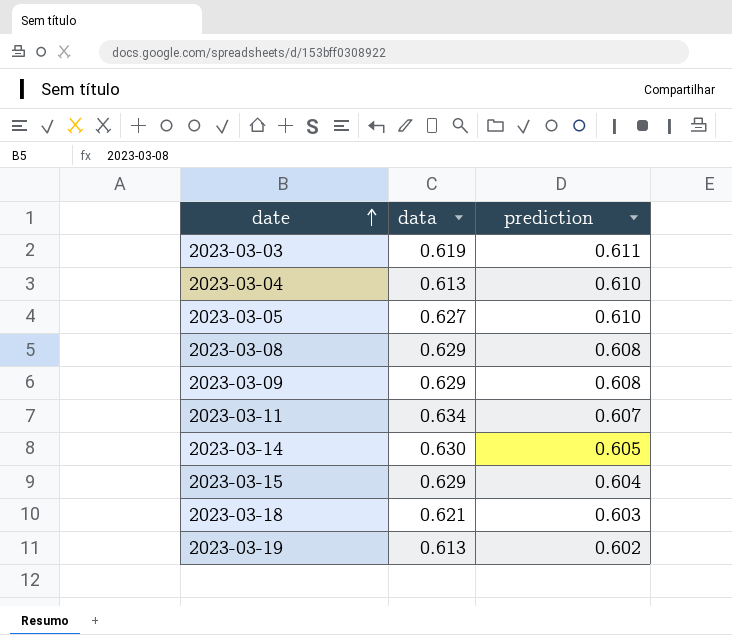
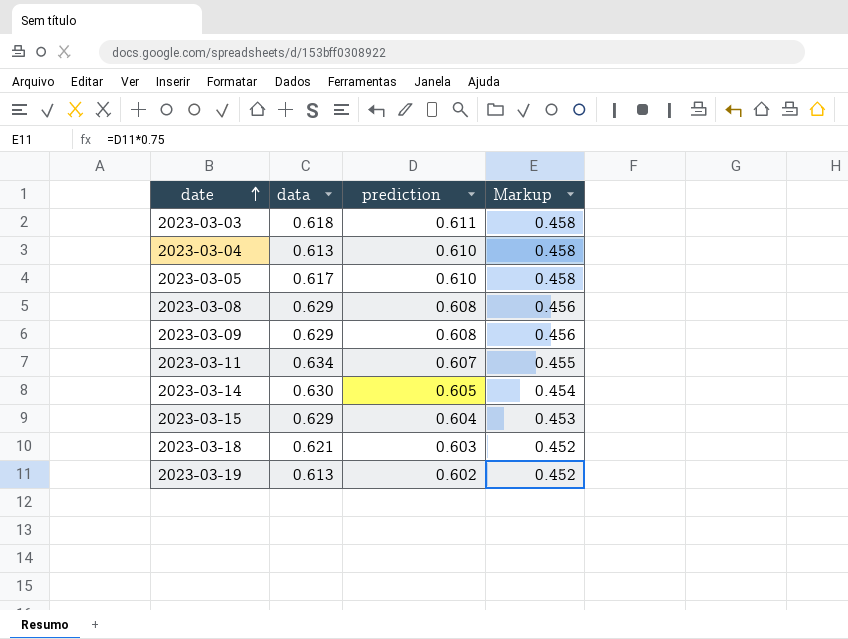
column Markup | formula: none -> [prediction] * 0.75
2023-03-03 | data: 0.619 -> 0.618
2023-03-05 | data: 0.627 -> 0.617

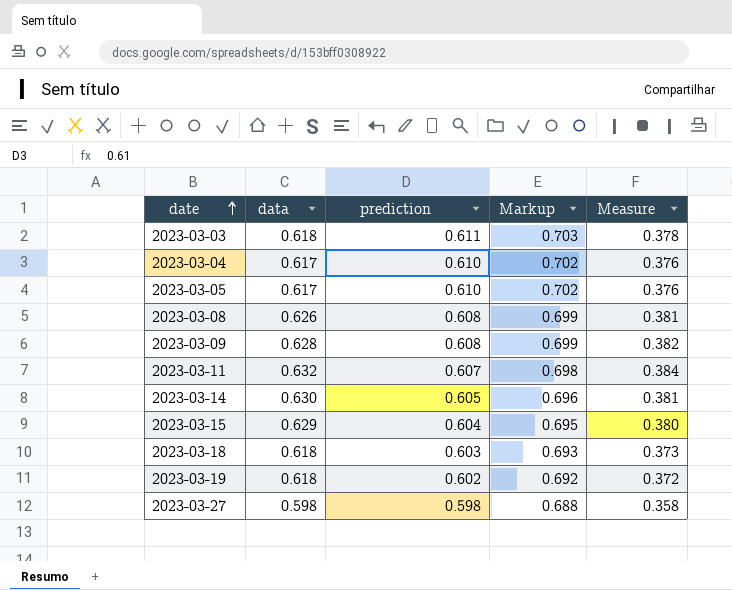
column Markup | formula: [prediction] * 0.75 -> [prediction] * 1.15
column Measure | formula: none -> [data] * [prediction]
2023-03-04 | data: 0.613 -> 0.617
2023-03-08 | data: 0.629 -> 0.626
2023-03-09 | data: 0.629 -> 0.628
2023-03-11 | data: 0.634 -> 0.632
2023-03-18 | data: 0.621 -> 0.618
2023-03-19 | data: 0.613 -> 0.618
row 2023-03-27: none -> 0.598 | 0.598 | 0.688 | 0.358

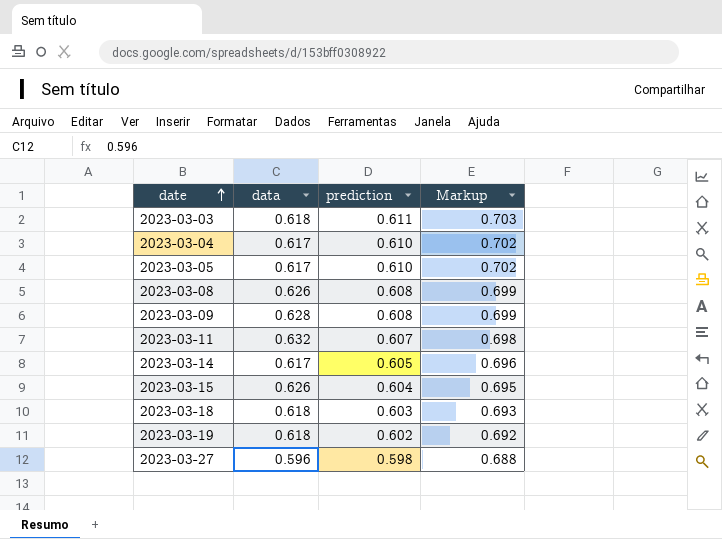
column Measure | formula: [data] * [prediction] -> none
2023-03-14 | data: 0.630 -> 0.617
2023-03-15 | data: 0.629 -> 0.626
2023-03-27 | data: 0.598 -> 0.596

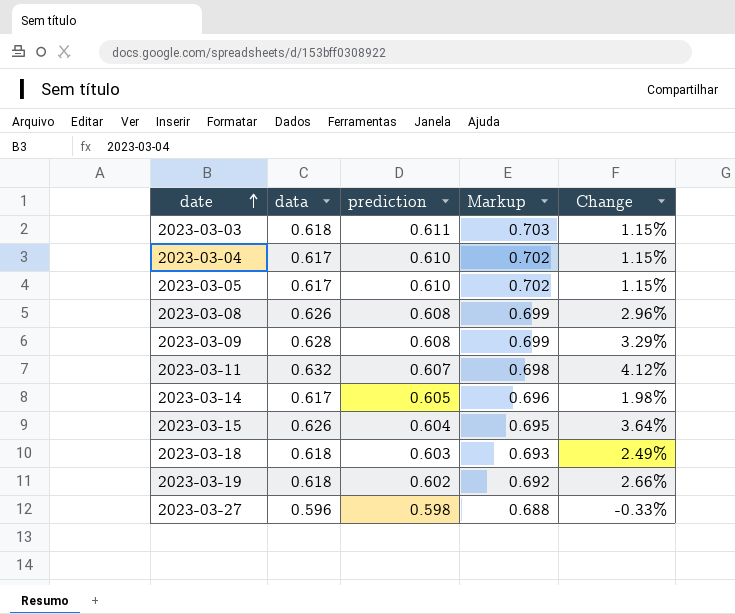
column Change | formula: none -> ([data] - [prediction]) / [prediction]

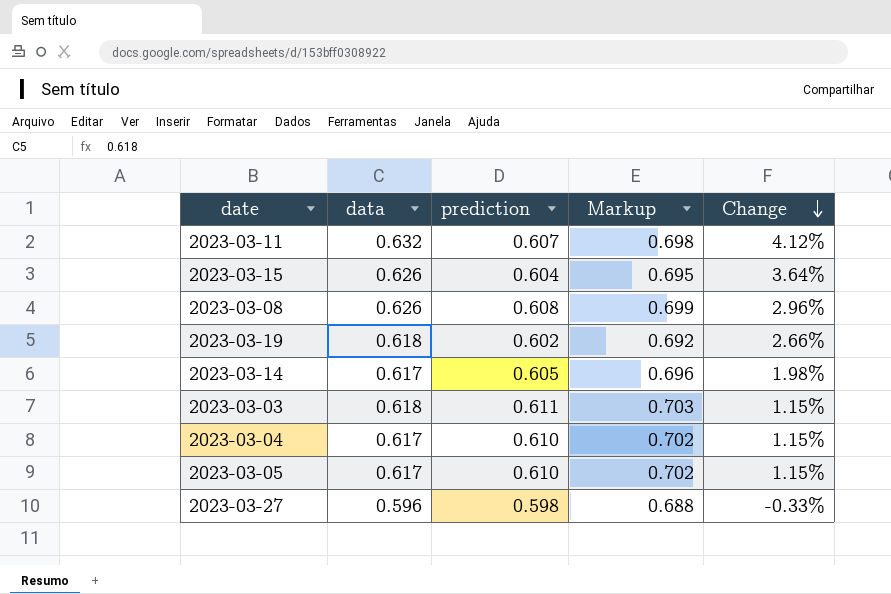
row order: date ascending -> Change descending
row 2023-03-09: 0.628 | 0.608 | 0.699 | 3.29% -> none
row 2023-03-18: 0.618 | 0.603 | 0.693 | 2.49% -> none

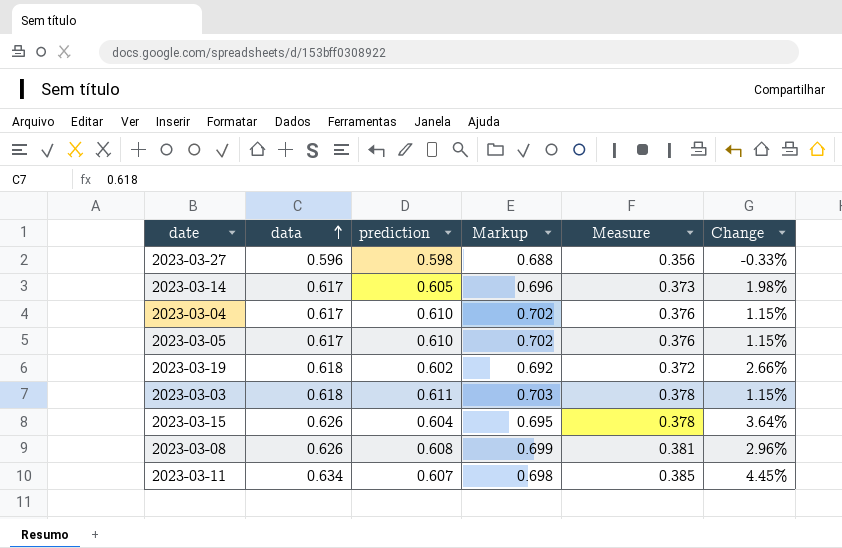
row order: Change descending -> data ascending
column Measure | formula: none -> [data] * [prediction]
2023-03-11 | data: 0.632 -> 0.634
2023-03-11 | Change: 4.12% -> 4.45%

